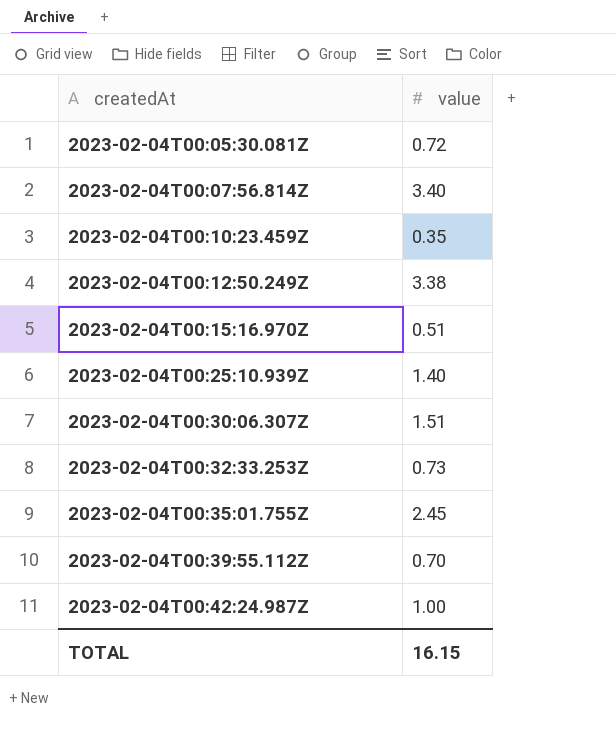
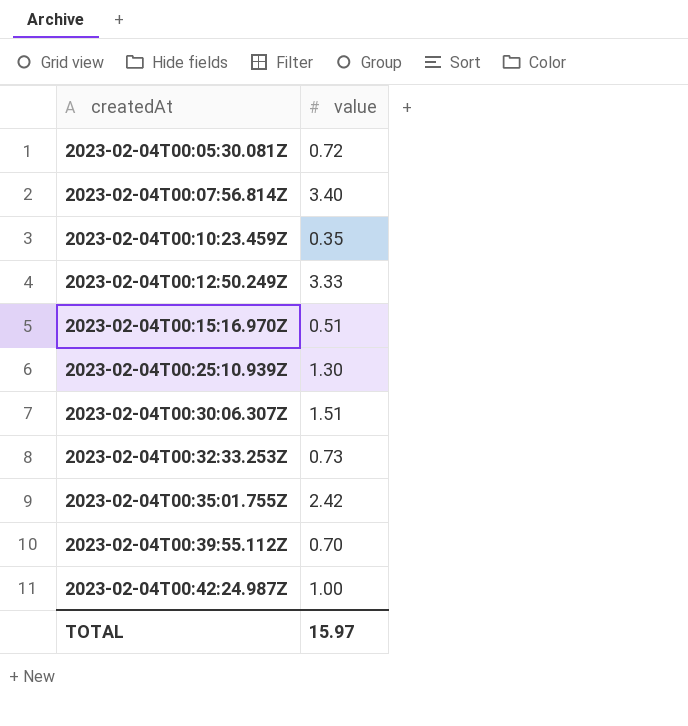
2023-02-04T00:12:50.249Z | value: 3.38 -> 3.33
2023-02-04T00:25:10.939Z | value: 1.40 -> 1.30
2023-02-04T00:35:01.755Z | value: 2.45 -> 2.42
TOTAL | value: 16.15 -> 15.97

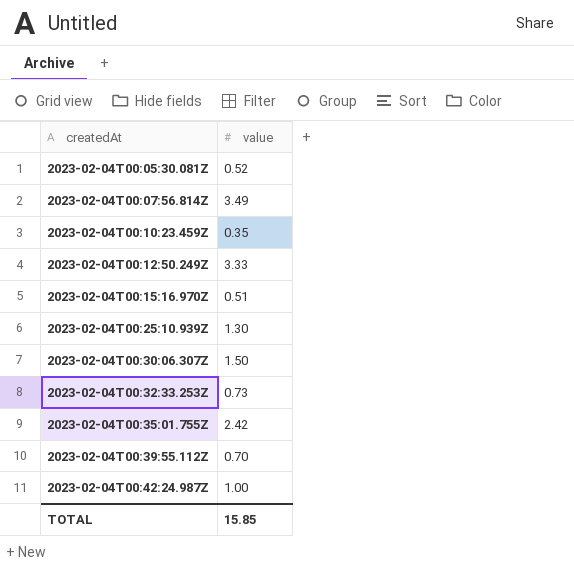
2023-02-04T00:05:30.081Z | value: 0.72 -> 0.52
2023-02-04T00:07:56.814Z | value: 3.40 -> 3.49
2023-02-04T00:30:06.307Z | value: 1.51 -> 1.50
TOTAL | value: 15.97 -> 15.85

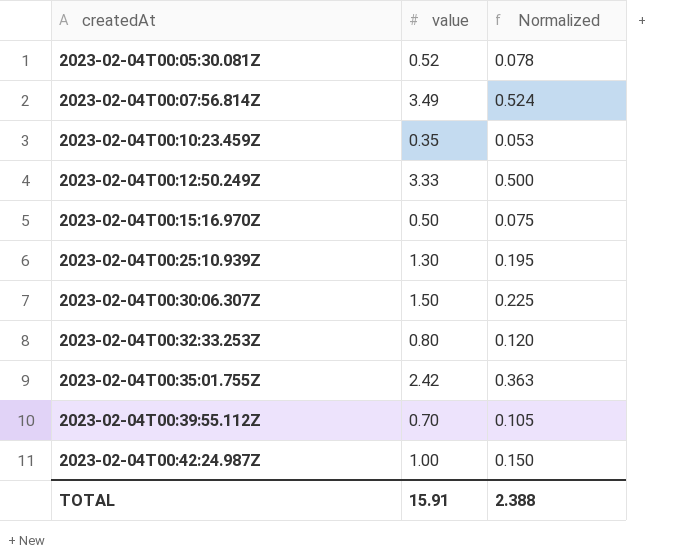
column Normalized | formula: none -> [value] * 0.15
2023-02-04T00:15:16.970Z | value: 0.51 -> 0.50
2023-02-04T00:32:33.253Z | value: 0.73 -> 0.80
TOTAL | value: 15.85 -> 15.91

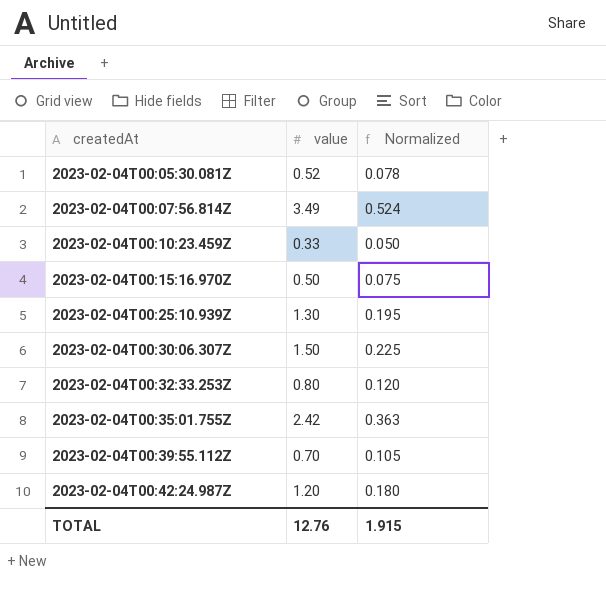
row 2023-02-04T00:12:50.249Z: 3.33 | 0.500 -> none
2023-02-04T00:10:23.459Z | value: 0.35 -> 0.33
2023-02-04T00:10:23.459Z | Normalized: 0.053 -> 0.050
2023-02-04T00:42:24.987Z | value: 1.00 -> 1.20
2023-02-04T00:42:24.987Z | Normalized: 0.150 -> 0.180
TOTAL | value: 15.91 -> 12.76
TOTAL | Normalized: 2.388 -> 1.915

